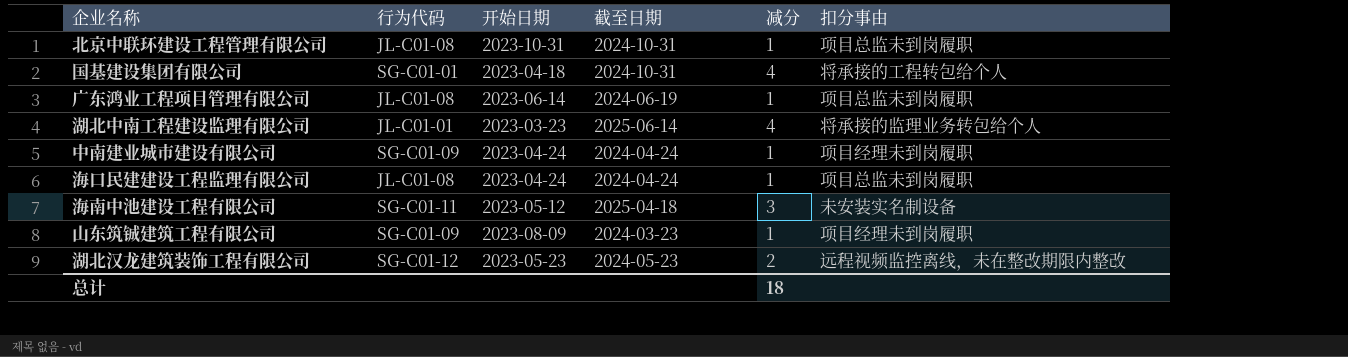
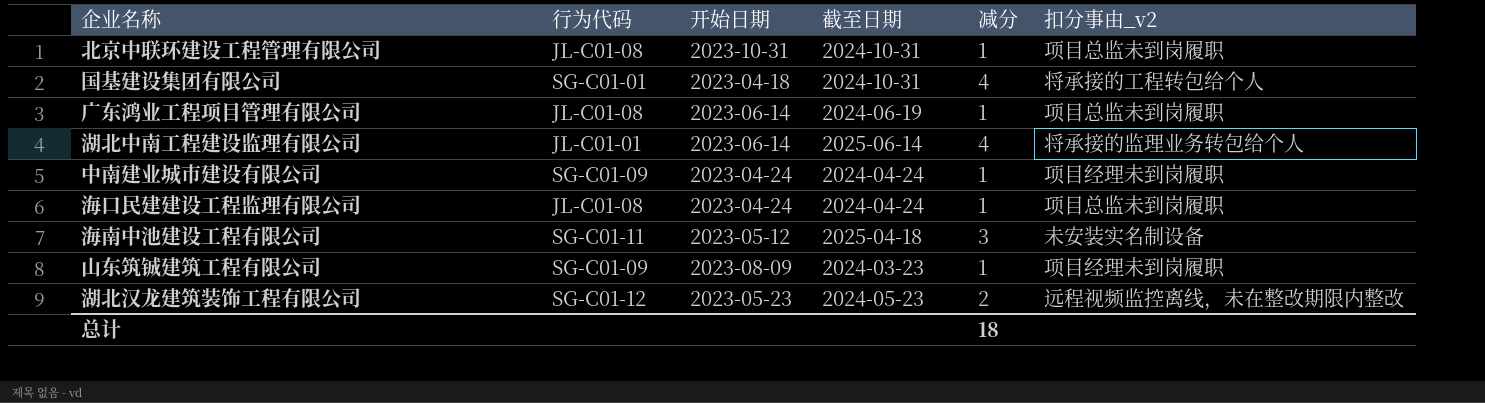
column name: 扣分事由 -> 扣分事由_v2
湖北中南工程建设监理有限公司 | 开始日期: 2023-03-23 -> 2023-06-14

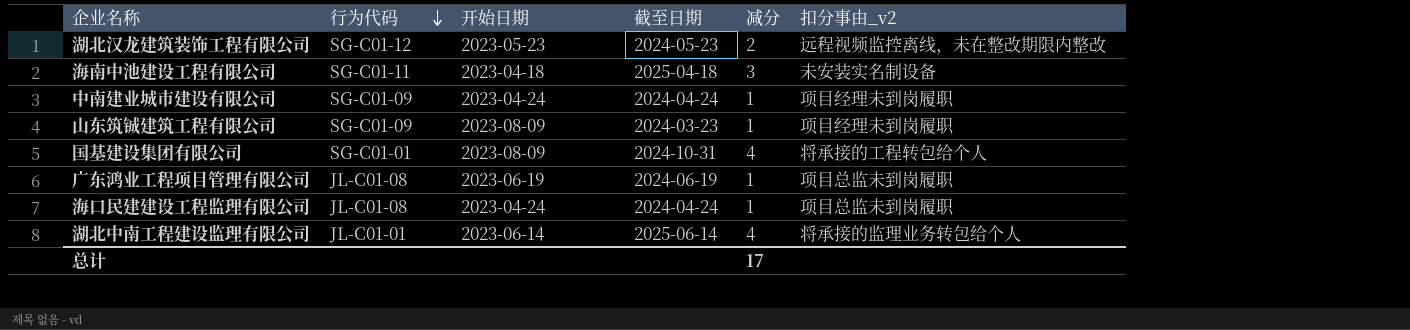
row order: none -> 行为代码 descending
row 北京中联环建设工程管理有限公司: JL-C01-08 | 2023-10-31 | 2024-10-31 | 1 | 项目总监未到岗履职 -> none
海南中池建设工程有限公司 | 开始日期: 2023-05-12 -> 2023-04-18
国基建设集团有限公司 | 开始日期: 2023-04-18 -> 2023-08-09
广东鸿业工程项目管理有限公司 | 开始日期: 2023-06-14 -> 2023-06-19
总计 | 减分: 18 -> 17

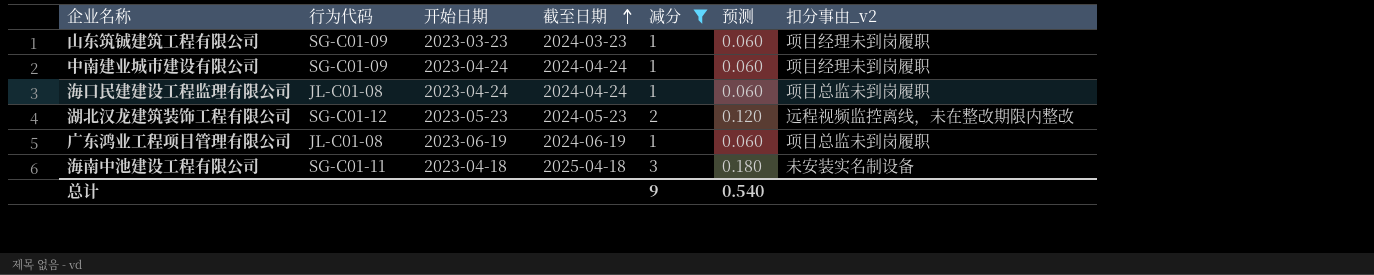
filter: none -> 减分 != 4
row order: 行为代码 descending -> 截至日期 ascending
column 预测 | formula: none -> [减分] * 0.06
山东筑铖建筑工程有限公司 | 开始日期: 2023-08-09 -> 2023-03-23
总计 | 减分: 17 -> 9

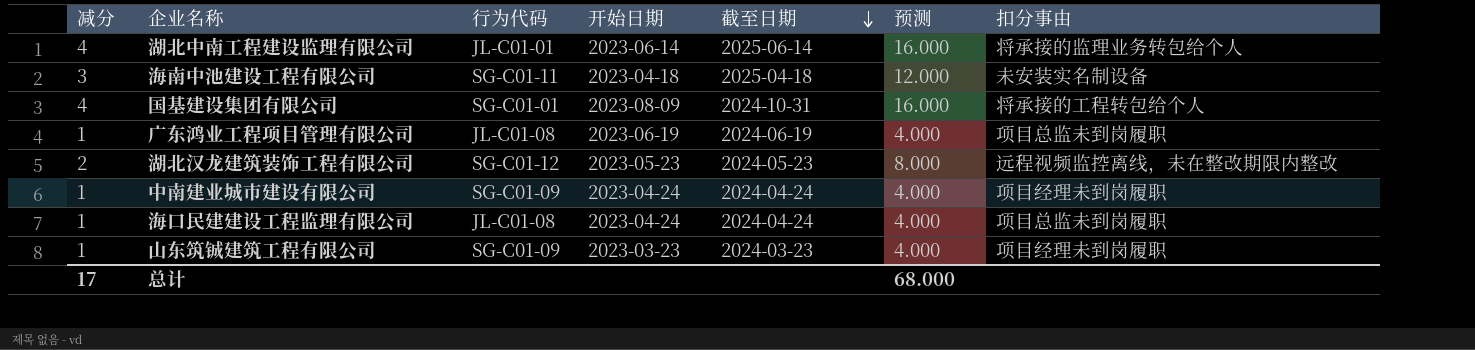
filter: 减分 != 4 -> none
row order: 截至日期 ascending -> 截至日期 descending
column 减分 | position: 5 -> 1
column 预测 | formula: [减分] * 0.06 -> [减分] * 4
column name: 扣分事由_v2 -> 扣分事由
总计 | 减分: 9 -> 17
总计 | 预测: 0.540 -> 68.000

